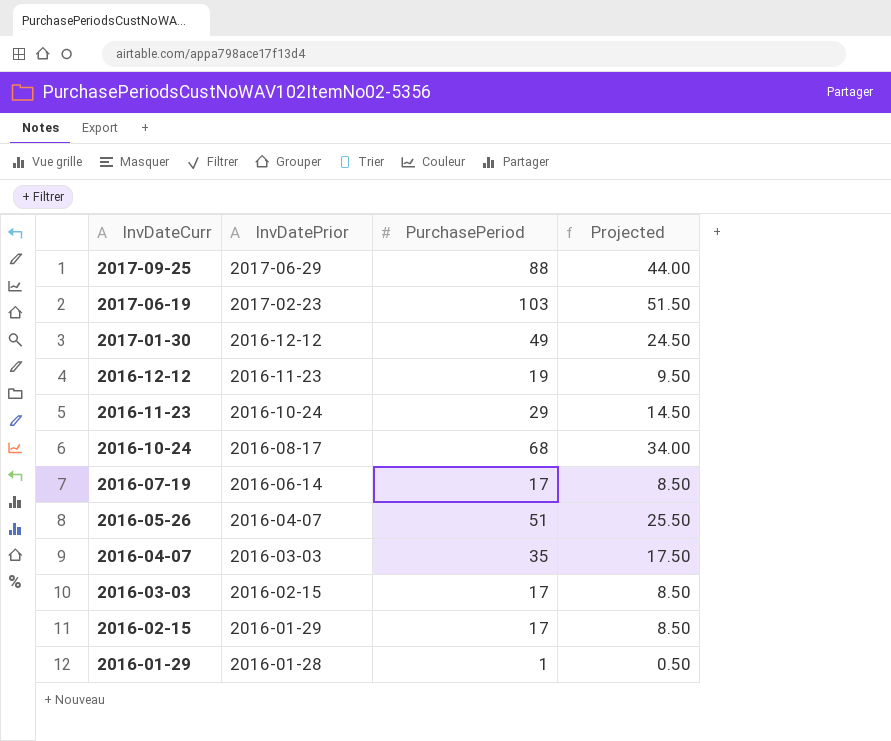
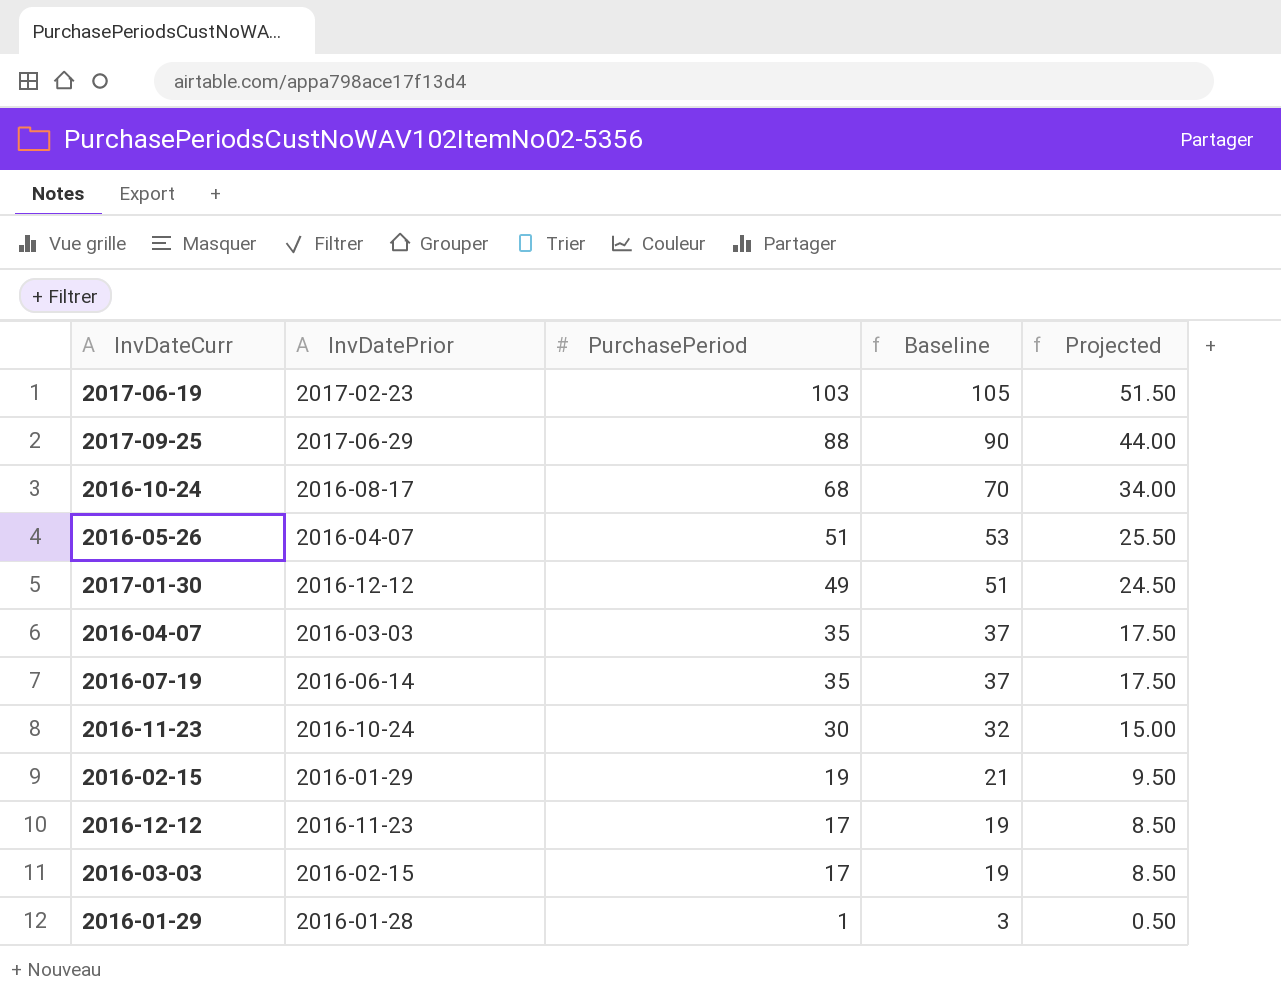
row order: InvDateCurr descending -> PurchasePeriod descending
column Baseline | formula: none -> [PurchasePeriod] + 2
2016-07-19 | PurchasePeriod: 17 -> 35
2016-07-19 | Projected: 8.50 -> 17.50
2016-11-23 | PurchasePeriod: 29 -> 30
2016-11-23 | Projected: 14.50 -> 15.00
2016-02-15 | PurchasePeriod: 17 -> 19
2016-02-15 | Projected: 8.50 -> 9.50
2016-12-12 | PurchasePeriod: 19 -> 17
2016-12-12 | Projected: 9.50 -> 8.50

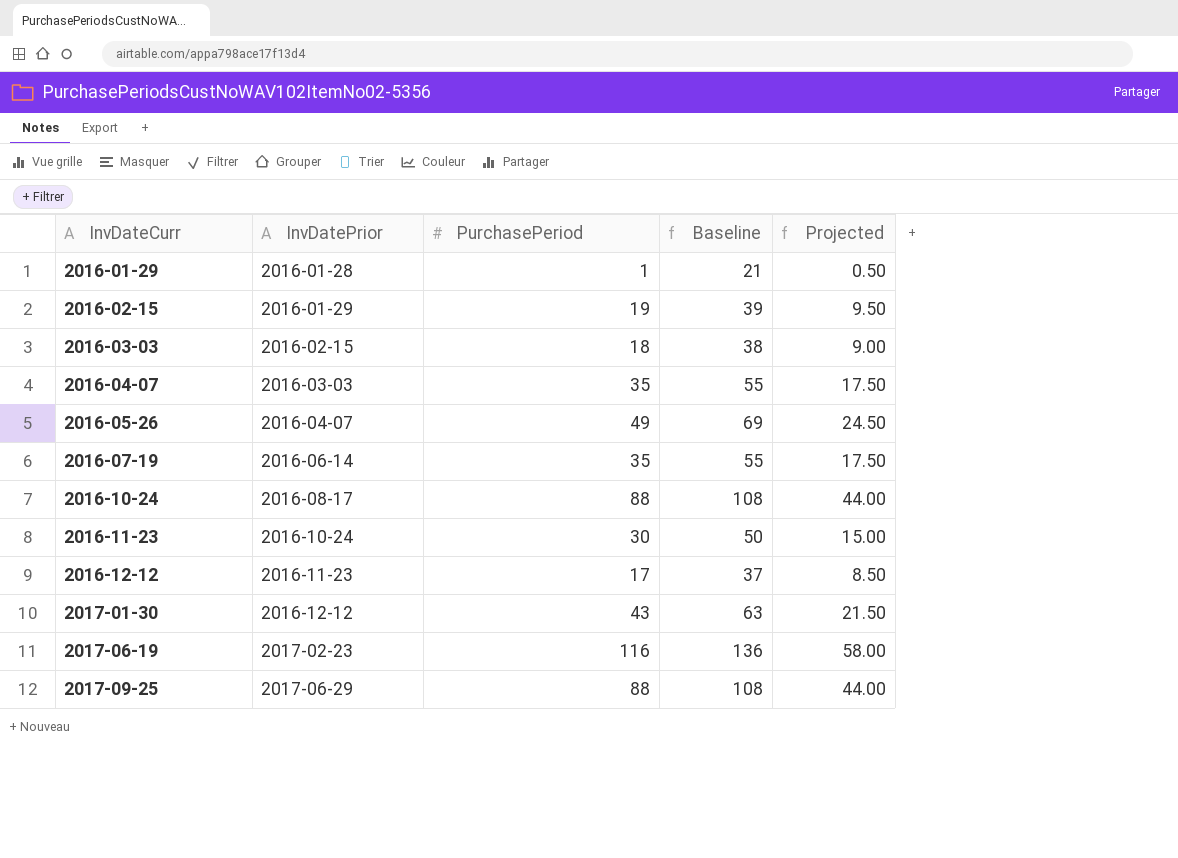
row order: PurchasePeriod descending -> InvDateCurr ascending
column Baseline | formula: [PurchasePeriod] + 2 -> [PurchasePeriod] + 20
2016-03-03 | PurchasePeriod: 17 -> 18
2016-03-03 | Projected: 8.50 -> 9.00
2016-05-26 | PurchasePeriod: 51 -> 49
2016-05-26 | Projected: 25.50 -> 24.50
2016-10-24 | PurchasePeriod: 68 -> 88
2016-10-24 | Projected: 34.00 -> 44.00
2017-01-30 | PurchasePeriod: 49 -> 43
2017-01-30 | Projected: 24.50 -> 21.50
2017-06-19 | PurchasePeriod: 103 -> 116
2017-06-19 | Projected: 51.50 -> 58.00

